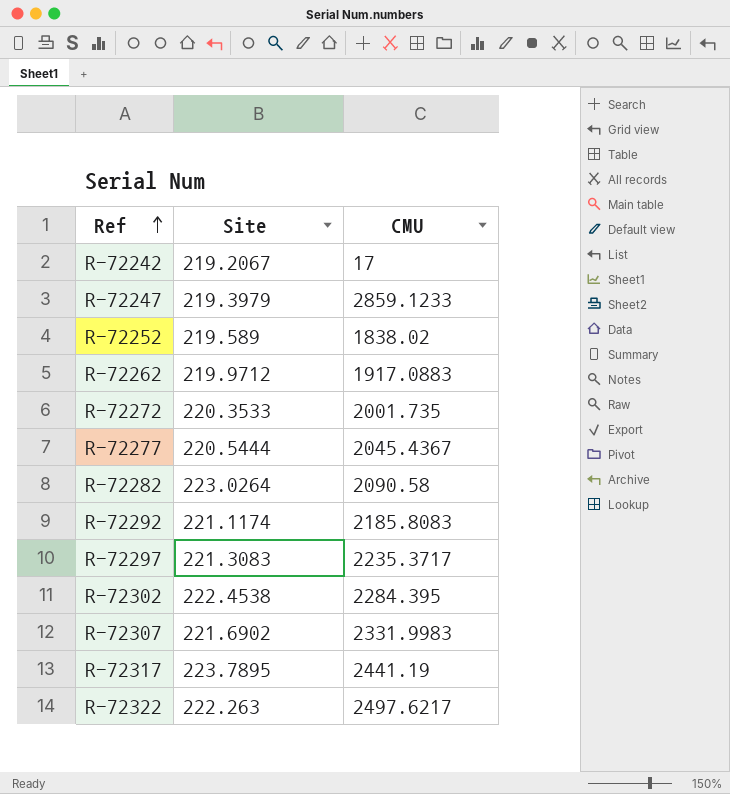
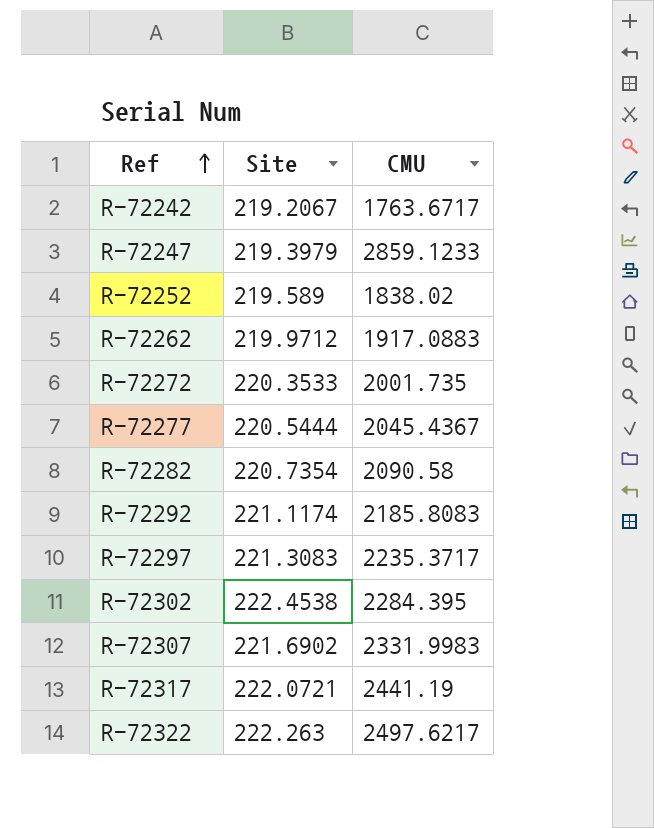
R-72242 | CMU: 17 -> 1763.6717
R-72282 | Site: 223.0264 -> 220.7354
R-72317 | Site: 223.7895 -> 222.0721

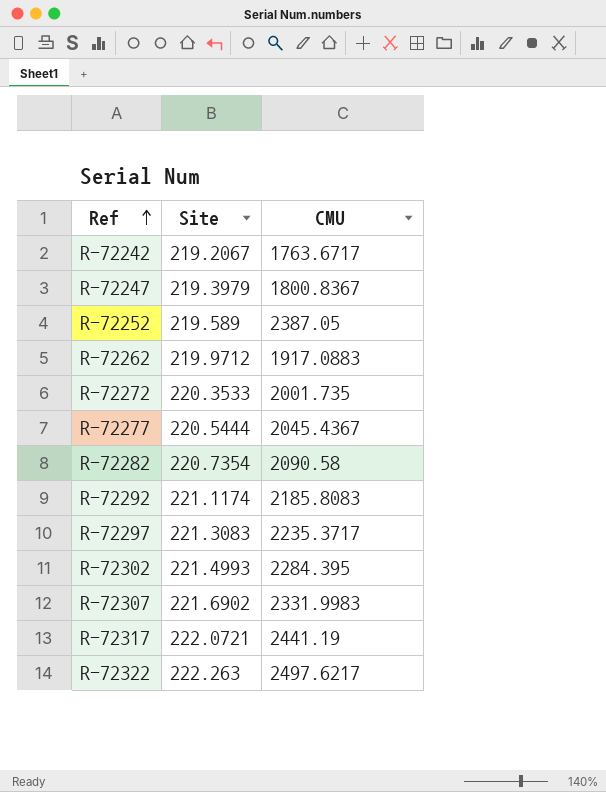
R-72247 | CMU: 2859.1233 -> 1800.8367
R-72252 | CMU: 1838.02 -> 2387.05
R-72302 | Site: 222.4538 -> 221.4993

